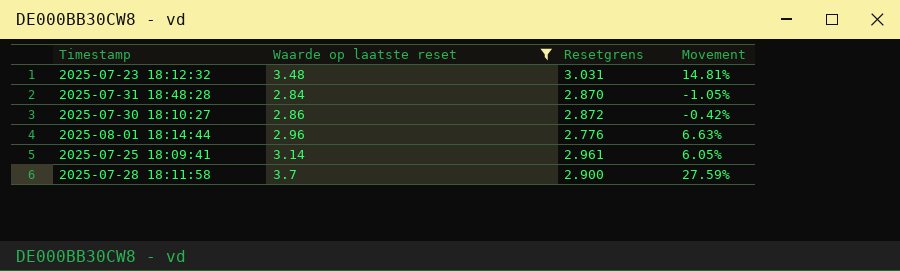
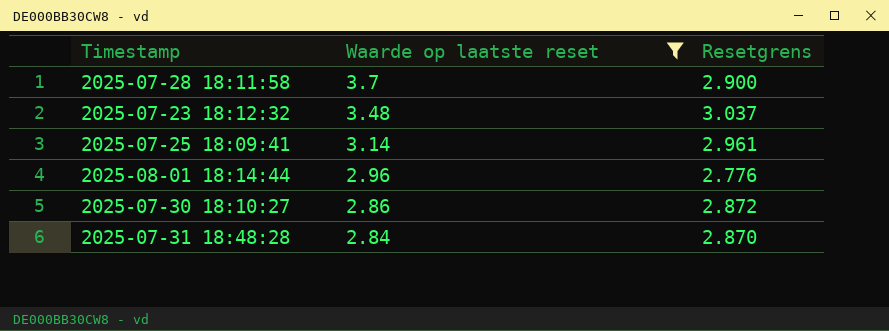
row order: none -> Waarde op laatste reset descending
column Movement | formula: ([Waarde op laatste reset] - [Resetgrens]) / [Resetgrens] -> none
2025-07-23 18:12:32 | Resetgrens: 3.031 -> 3.037

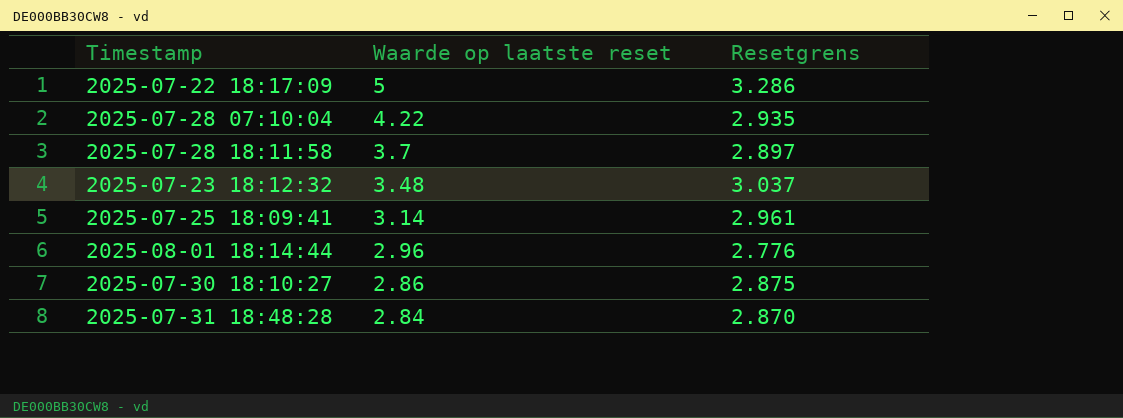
filter: Waarde op laatste reset <= 3.7 -> none
2025-07-28 18:11:58 | Resetgrens: 2.900 -> 2.897
2025-07-30 18:10:27 | Resetgrens: 2.872 -> 2.875

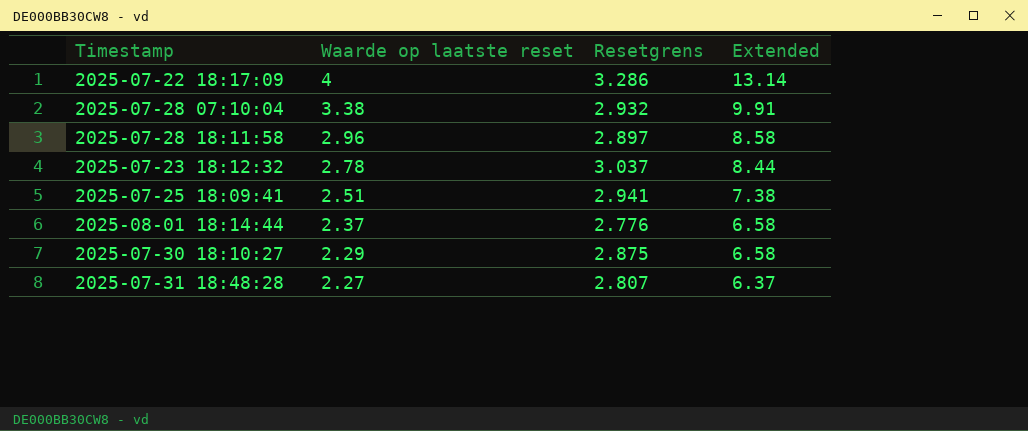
column Extended | formula: none -> [Waarde op laatste reset] * [Resetgrens]
2025-07-22 18:17:09 | Waarde op laatste reset: 5 -> 4
2025-07-28 07:10:04 | Waarde op laatste reset: 4.22 -> 3.38
2025-07-28 07:10:04 | Resetgrens: 2.935 -> 2.932
2025-07-28 18:11:58 | Waarde op laatste reset: 3.7 -> 2.96
2025-07-23 18:12:32 | Waarde op laatste reset: 3.48 -> 2.78
2025-07-25 18:09:41 | Waarde op laatste reset: 3.14 -> 2.51
2025-07-25 18:09:41 | Resetgrens: 2.961 -> 2.941
2025-08-01 18:14:44 | Waarde op laatste reset: 2.96 -> 2.37
2025-07-30 18:10:27 | Waarde op laatste reset: 2.86 -> 2.29
2025-07-31 18:48:28 | Waarde op laatste reset: 2.84 -> 2.27
2025-07-31 18:48:28 | Resetgrens: 2.870 -> 2.807

